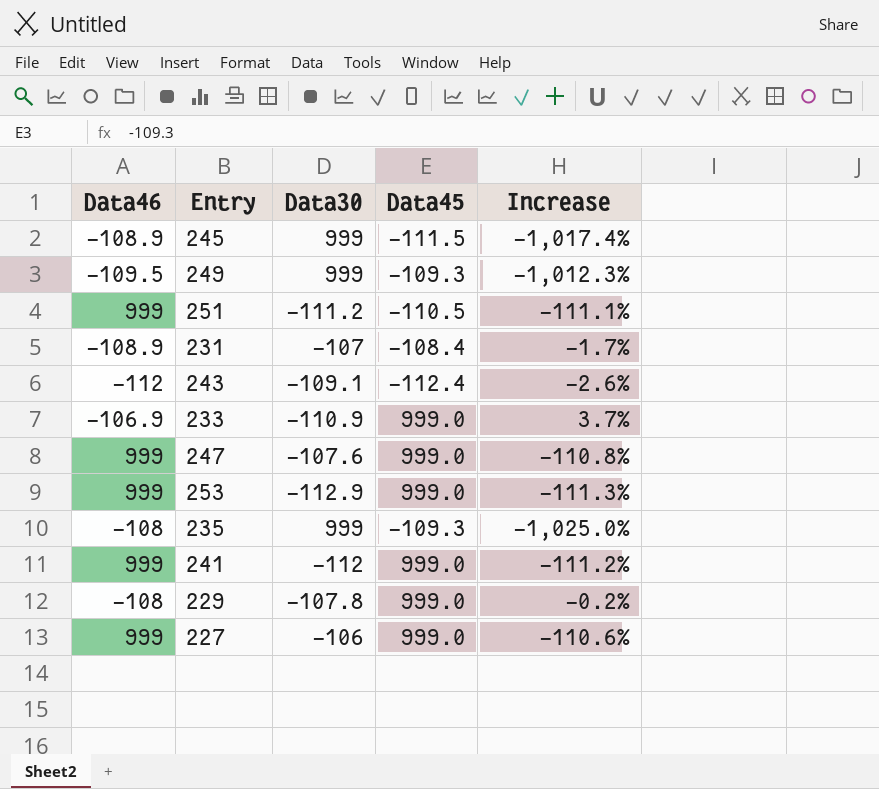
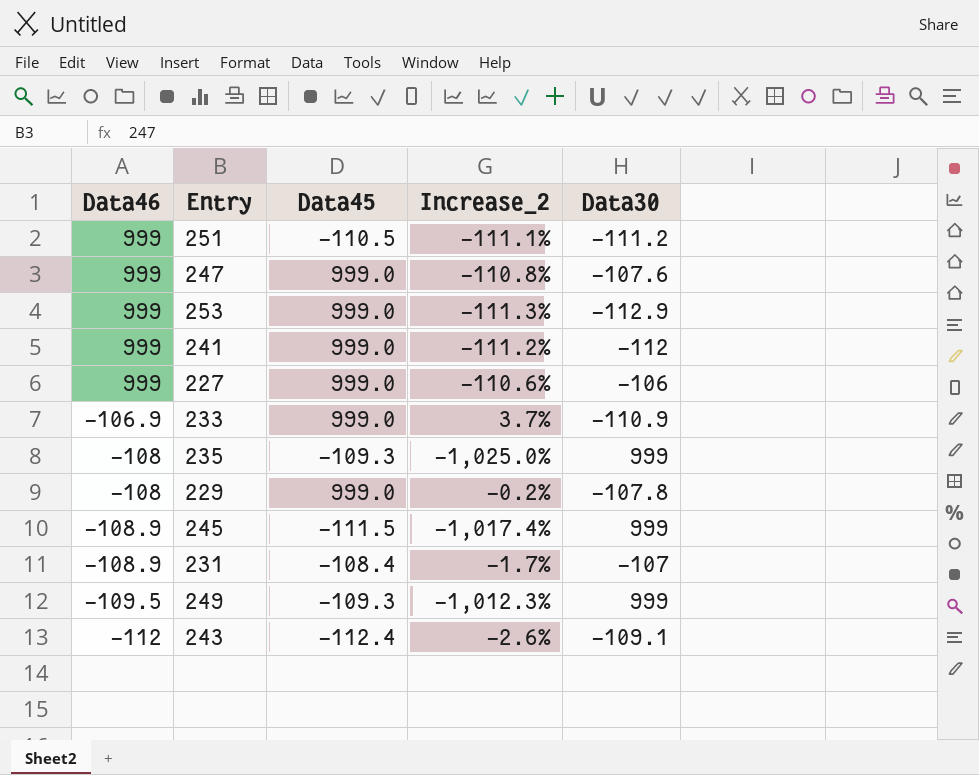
row order: none -> Data46 descending
column name: Increase -> Increase_2
column Data30 | position: 3 -> 5

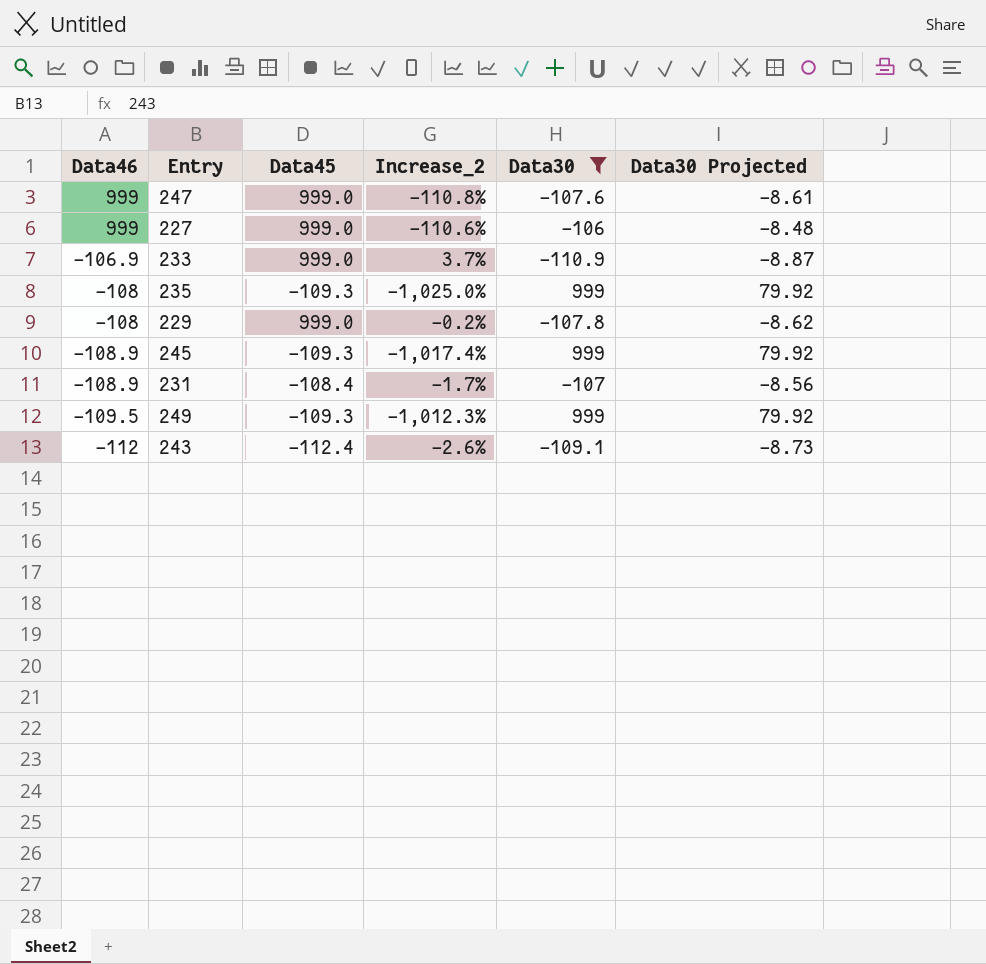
filter: none -> Data30 >= -110.9
column Data30 Projected | formula: none -> [Data30] * 0.08
245 | Data45: -111.5 -> -109.3

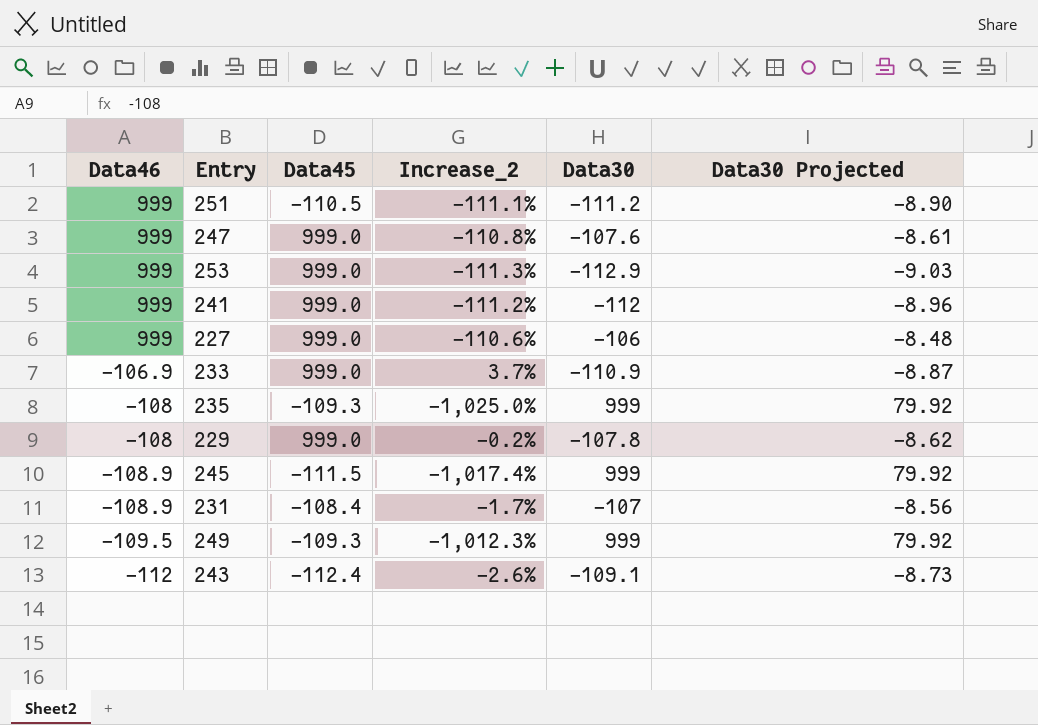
filter: Data30 >= -110.9 -> none
245 | Data45: -109.3 -> -111.5

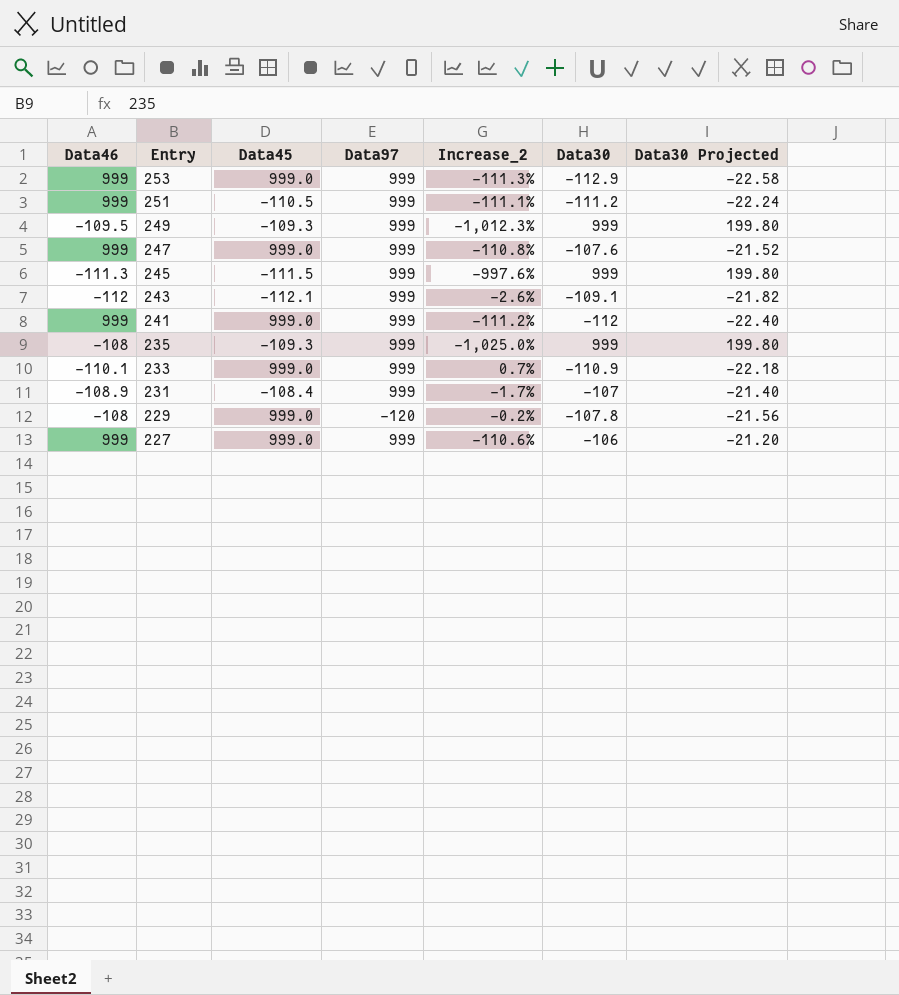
row order: Data46 descending -> Entry descending
column Data97 | position: none -> 4
column Data30 Projected | formula: [Data30] * 0.08 -> [Data30] * 0.2
245 | Data46: -108.9 -> -111.3
245 | Increase_2: -1,017.4% -> -997.6%
243 | Data45: -112.4 -> -112.1
233 | Data46: -106.9 -> -110.1
233 | Increase_2: 3.7% -> 0.7%

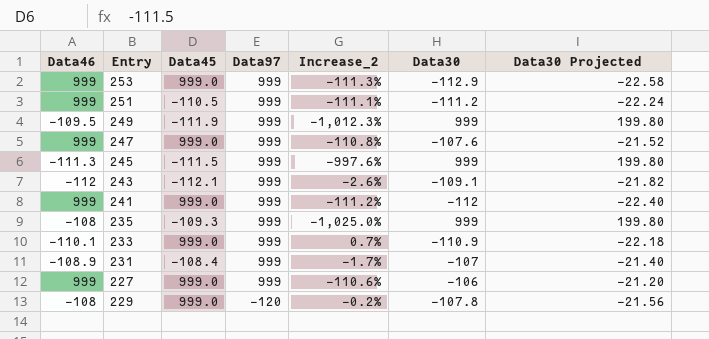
row order: Entry descending -> Data97 descending
249 | Data45: -109.3 -> -111.9

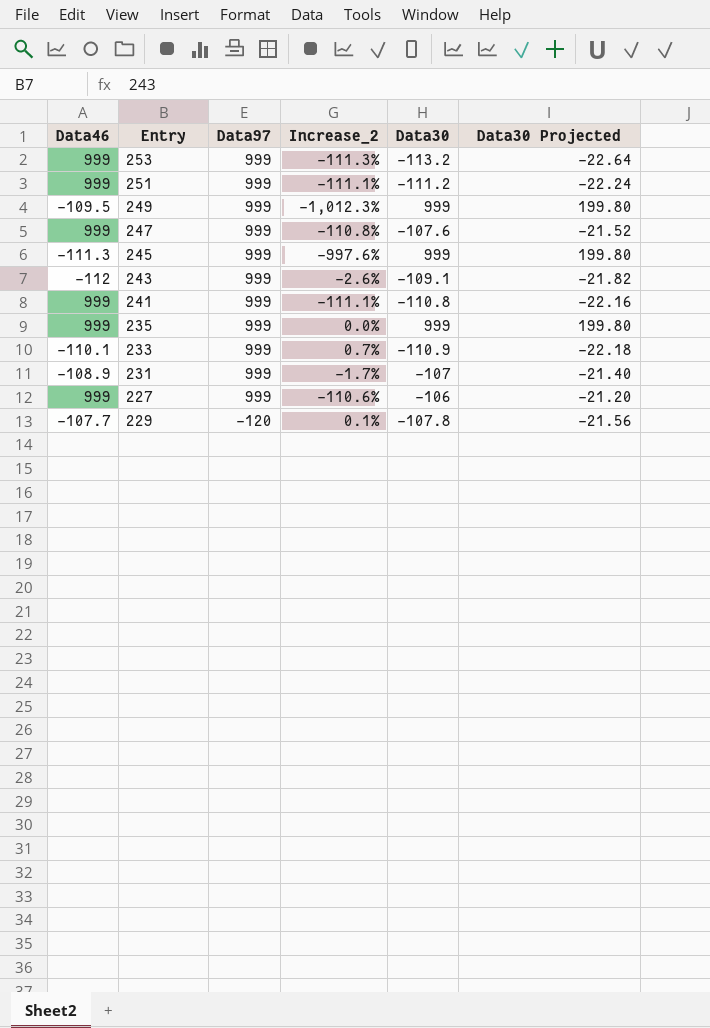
column Data45 | position: 3 -> none
253 | Data30: -112.9 -> -113.2
253 | Data30 Projected: -22.58 -> -22.64
241 | Increase_2: -111.2% -> -111.1%
241 | Data30: -112 -> -110.8
241 | Data30 Projected: -22.40 -> -22.16
235 | Data46: -108 -> 999
235 | Increase_2: -1,025.0% -> 0.0%
229 | Data46: -108 -> -107.7
229 | Increase_2: -0.2% -> 0.1%

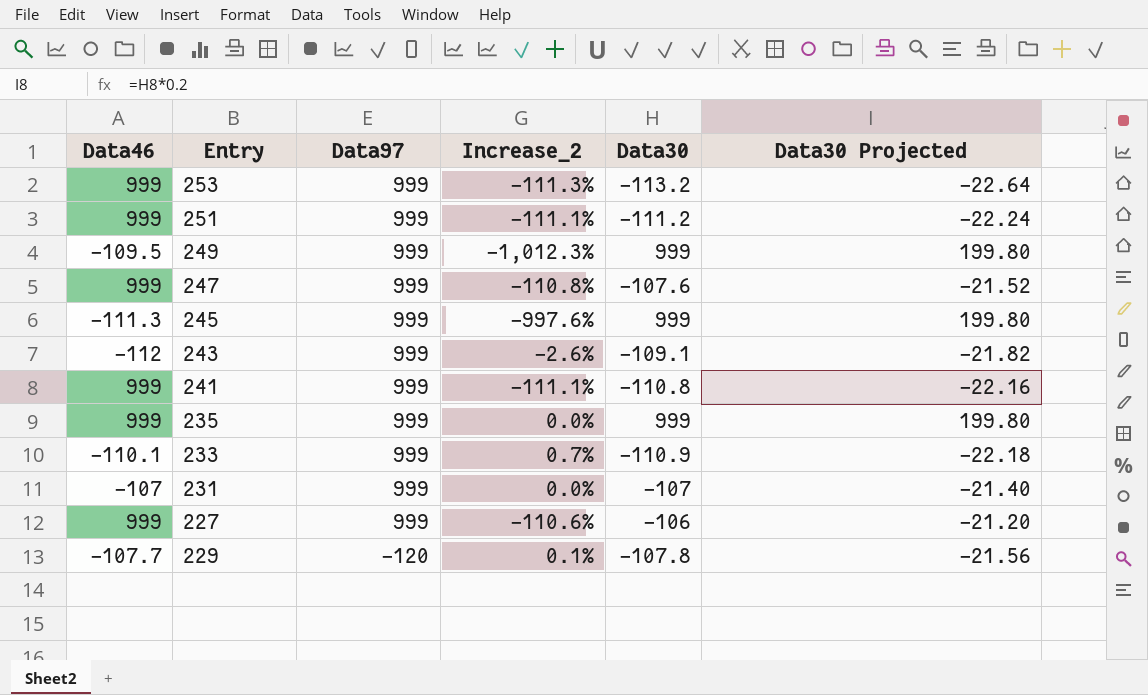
231 | Data46: -108.9 -> -107
231 | Increase_2: -1.7% -> 0.0%

